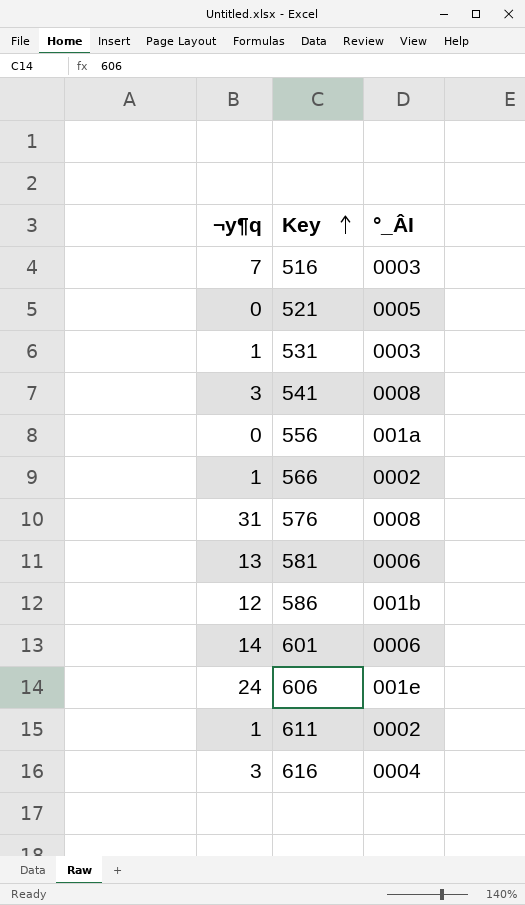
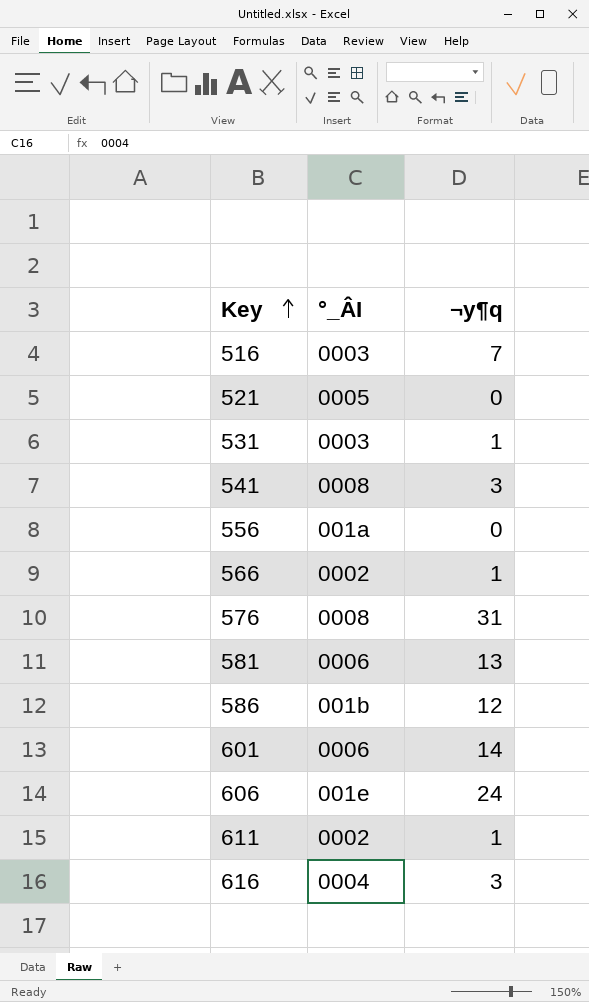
column ¬y¶q | position: 1 -> 3

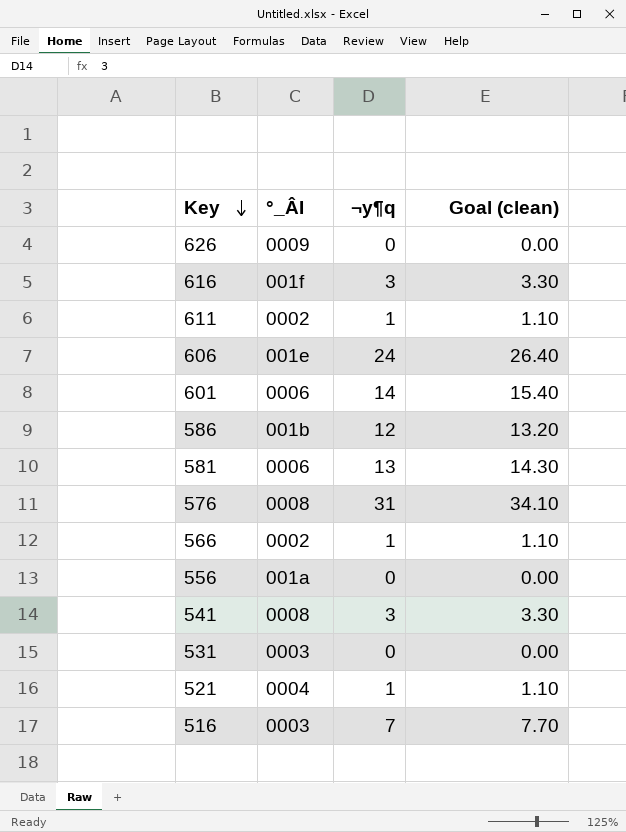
row order: Key ascending -> Key descending
column Goal (clean) | formula: none -> [¬y¶q] * 1.1
row 626: none -> 0009 | 0 | 0.00
616 | °_ÂI: 0004 -> 001f
531 | ¬y¶q: 1 -> 0
521 | °_ÂI: 0005 -> 0004
521 | ¬y¶q: 0 -> 1

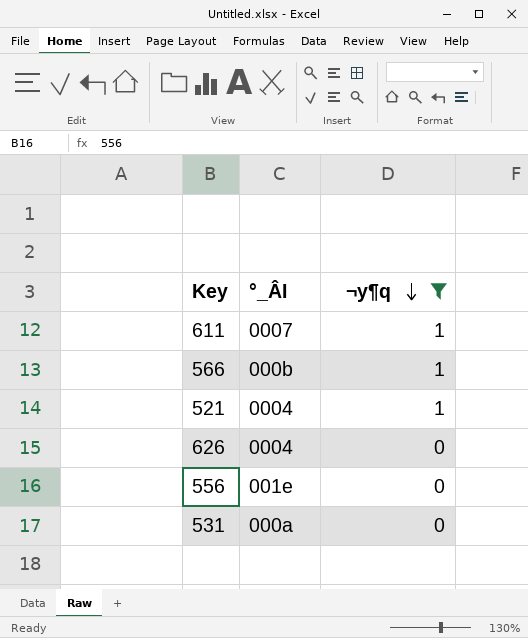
filter: none -> ¬y¶q <= 1
row order: Key descending -> ¬y¶q descending
column Goal (clean) | formula: [¬y¶q] * 1.1 -> none
611 | °_ÂI: 0002 -> 0007
566 | °_ÂI: 0002 -> 000b
626 | °_ÂI: 0009 -> 0004
556 | °_ÂI: 001a -> 001e
531 | °_ÂI: 0003 -> 000a

